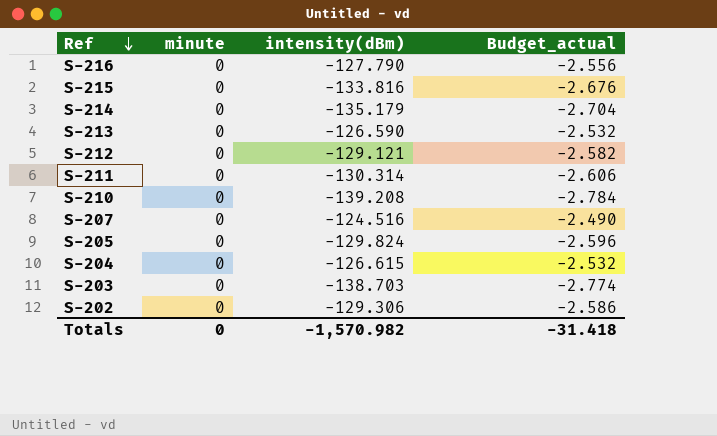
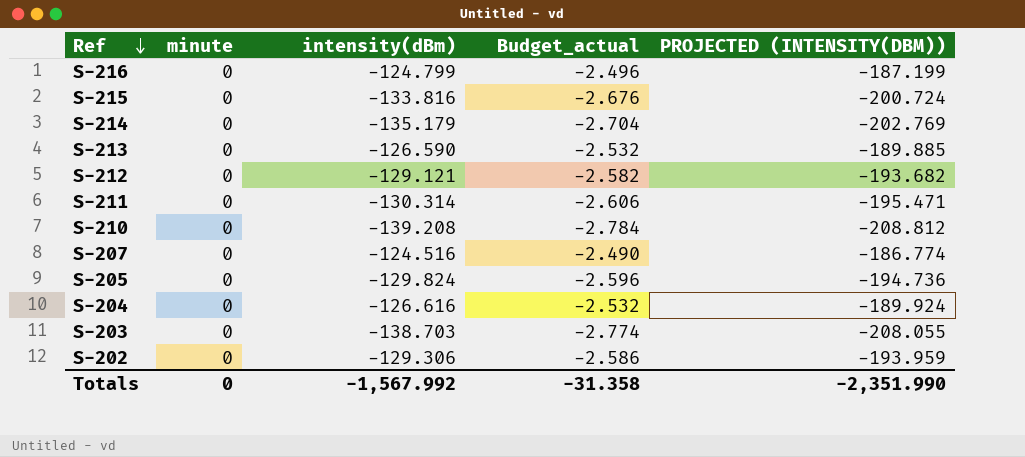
column PROJECTED (INTENSITY(DBM)) | formula: none -> [intensity(dBm)] * 1.5
S-216 | intensity(dBm): -127.790 -> -124.799
S-216 | Budget_actual: -2.556 -> -2.496
S-204 | intensity(dBm): -126.615 -> -126.616
Totals | intensity(dBm): -1,570.982 -> -1,567.992
Totals | Budget_actual: -31.418 -> -31.358

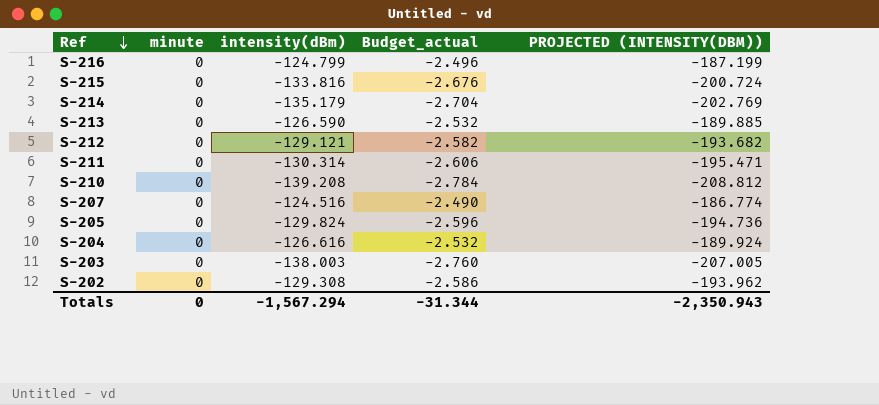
S-203 | intensity(dBm): -138.703 -> -138.003
S-203 | Budget_actual: -2.774 -> -2.760
S-203 | PROJECTED (INTENSITY(DBM)): -208.055 -> -207.005
S-202 | intensity(dBm): -129.306 -> -129.308
S-202 | PROJECTED (INTENSITY(DBM)): -193.959 -> -193.962
Totals | intensity(dBm): -1,567.992 -> -1,567.294
Totals | Budget_actual: -31.358 -> -31.344
Totals | PROJECTED (INTENSITY(DBM)): -2,351.990 -> -2,350.943

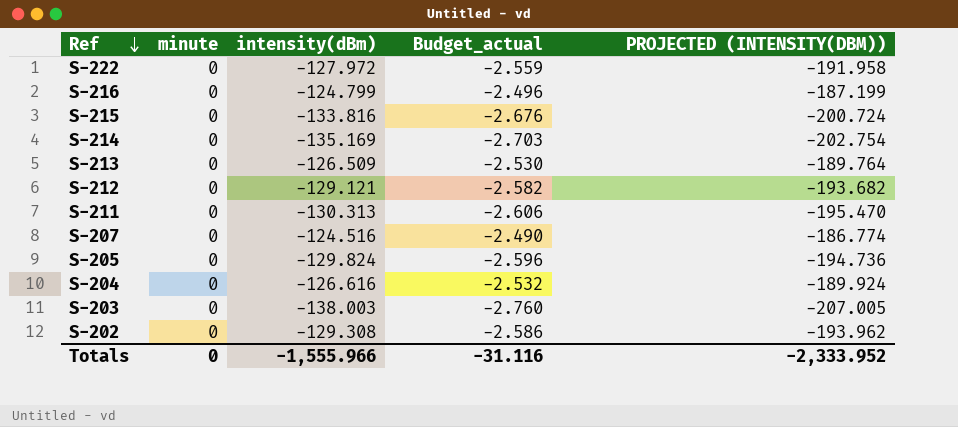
row S-210: 0 | -139.208 | -2.784 | -208.812 -> none
row S-222: none -> 0 | -127.972 | -2.559 | -191.958
S-214 | intensity(dBm): -135.179 -> -135.169
S-214 | Budget_actual: -2.704 -> -2.703
S-214 | PROJECTED (INTENSITY(DBM)): -202.769 -> -202.754
S-213 | intensity(dBm): -126.590 -> -126.509
S-213 | Budget_actual: -2.532 -> -2.530
S-213 | PROJECTED (INTENSITY(DBM)): -189.885 -> -189.764
S-211 | intensity(dBm): -130.314 -> -130.313
S-211 | PROJECTED (INTENSITY(DBM)): -195.471 -> -195.470
Totals | intensity(dBm): -1,567.294 -> -1,555.966
Totals | Budget_actual: -31.344 -> -31.116
Totals | PROJECTED (INTENSITY(DBM)): -2,350.943 -> -2,333.952

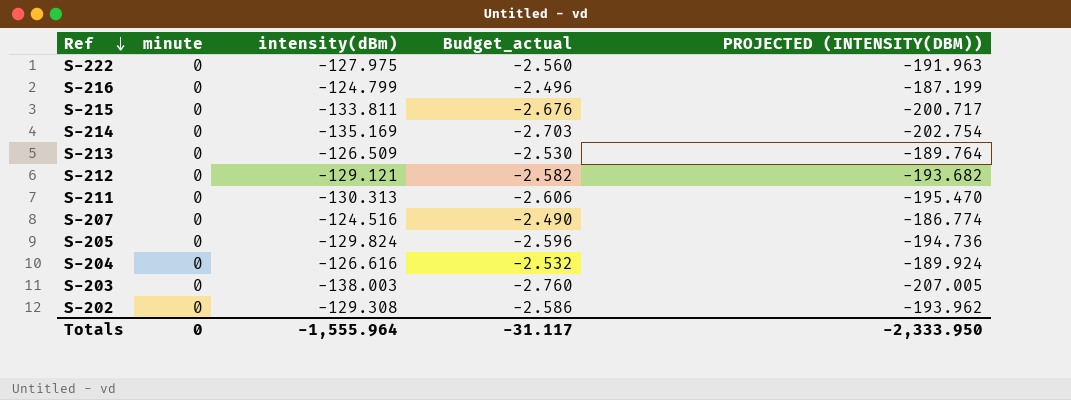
S-222 | intensity(dBm): -127.972 -> -127.975
S-222 | Budget_actual: -2.559 -> -2.560
S-222 | PROJECTED (INTENSITY(DBM)): -191.958 -> -191.963
S-215 | intensity(dBm): -133.816 -> -133.811
S-215 | PROJECTED (INTENSITY(DBM)): -200.724 -> -200.717
Totals | intensity(dBm): -1,555.966 -> -1,555.964
Totals | Budget_actual: -31.116 -> -31.117
Totals | PROJECTED (INTENSITY(DBM)): -2,333.952 -> -2,333.950

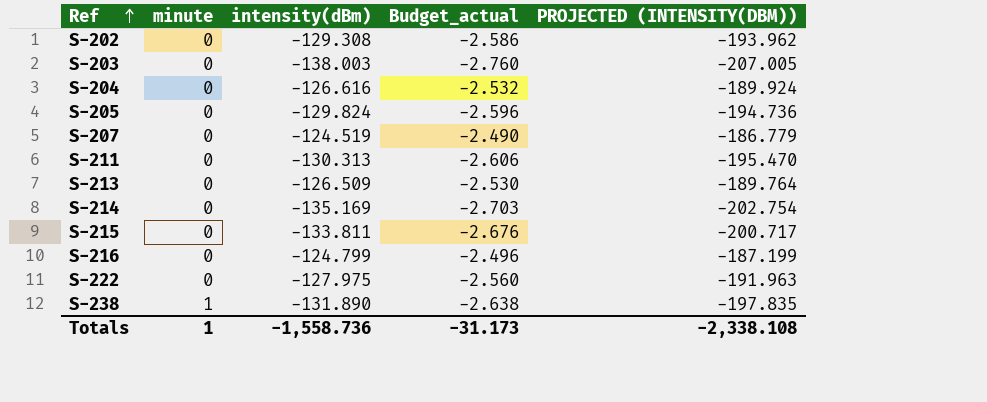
row order: Ref descending -> Ref ascending
row S-212: 0 | -129.121 | -2.582 | -193.682 -> none
S-207 | intensity(dBm): -124.516 -> -124.519
S-207 | PROJECTED (INTENSITY(DBM)): -186.774 -> -186.779
row S-238: none -> 1 | -131.890 | -2.638 | -197.835
Totals | minute: 0 -> 1
Totals | intensity(dBm): -1,555.964 -> -1,558.736
Totals | Budget_actual: -31.117 -> -31.173
Totals | PROJECTED (INTENSITY(DBM)): -2,333.950 -> -2,338.108

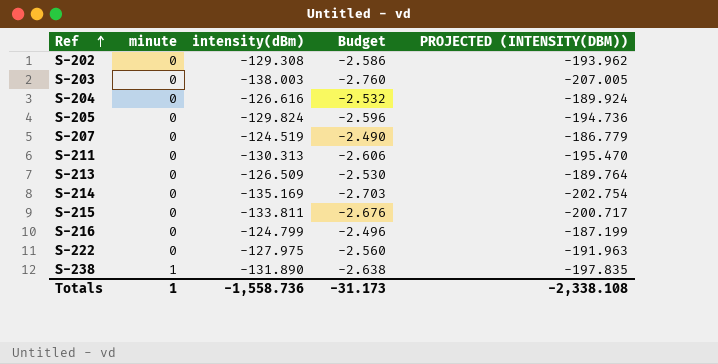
column name: Budget_actual -> Budget

